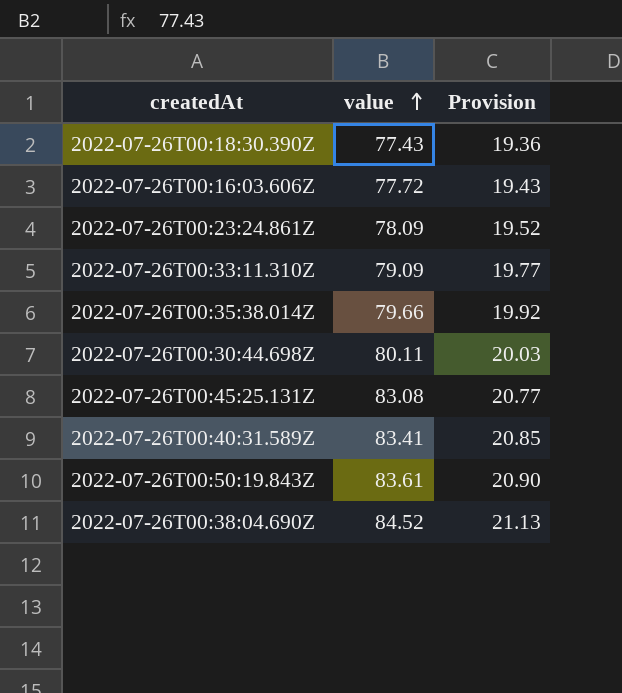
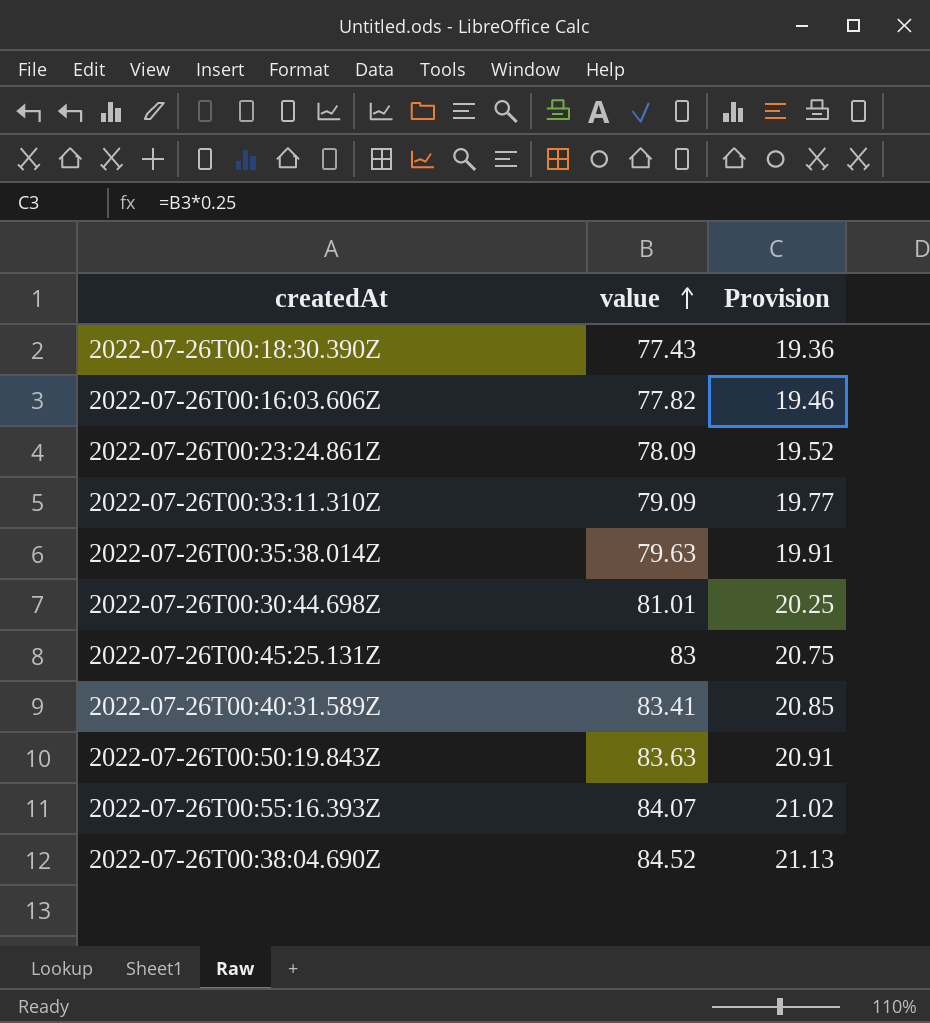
2022-07-26T00:16:03.606Z | value: 77.72 -> 77.82
2022-07-26T00:16:03.606Z | Provision: 19.43 -> 19.46
2022-07-26T00:35:38.014Z | value: 79.66 -> 79.63
2022-07-26T00:35:38.014Z | Provision: 19.92 -> 19.91
2022-07-26T00:30:44.698Z | value: 80.11 -> 81.01
2022-07-26T00:30:44.698Z | Provision: 20.03 -> 20.25
2022-07-26T00:45:25.131Z | value: 83.08 -> 83
2022-07-26T00:45:25.131Z | Provision: 20.77 -> 20.75
2022-07-26T00:50:19.843Z | value: 83.61 -> 83.63
2022-07-26T00:50:19.843Z | Provision: 20.90 -> 20.91
row 2022-07-26T00:55:16.393Z: none -> 84.07 | 21.02

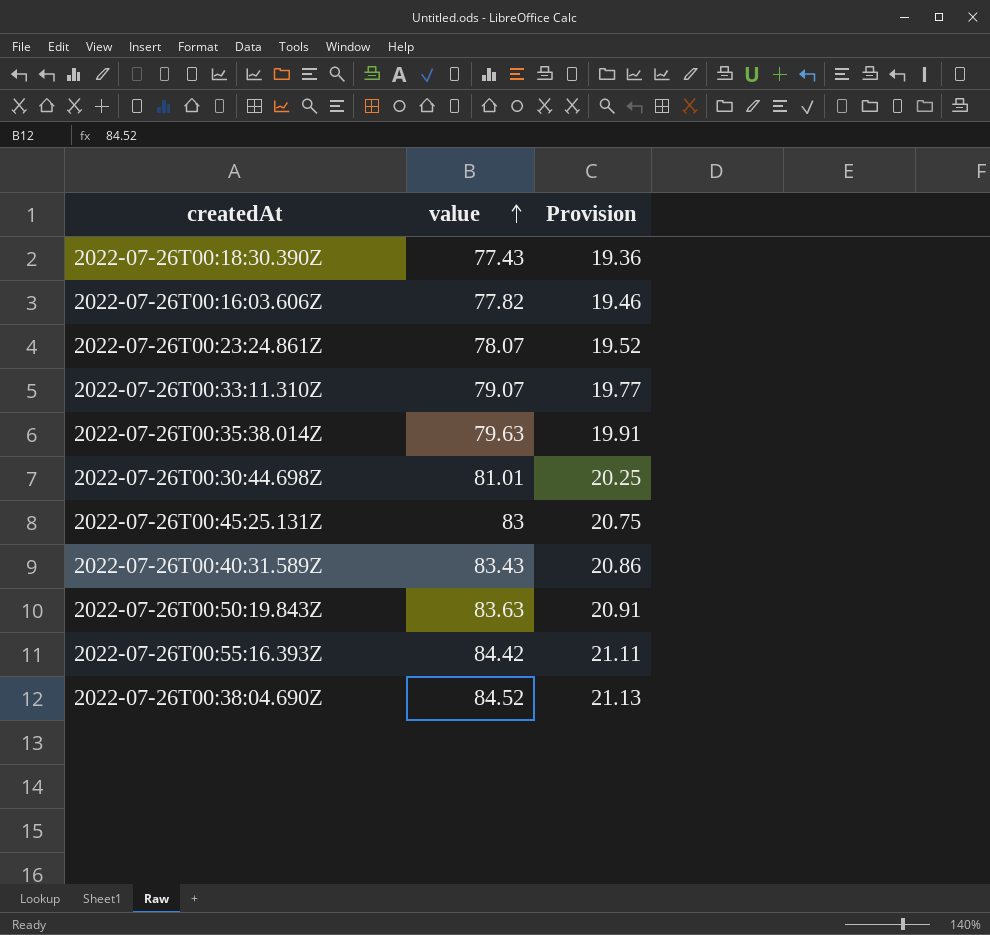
2022-07-26T00:23:24.861Z | value: 78.09 -> 78.07
2022-07-26T00:33:11.310Z | value: 79.09 -> 79.07
2022-07-26T00:40:31.589Z | value: 83.41 -> 83.43
2022-07-26T00:40:31.589Z | Provision: 20.85 -> 20.86
2022-07-26T00:55:16.393Z | value: 84.07 -> 84.42
2022-07-26T00:55:16.393Z | Provision: 21.02 -> 21.11

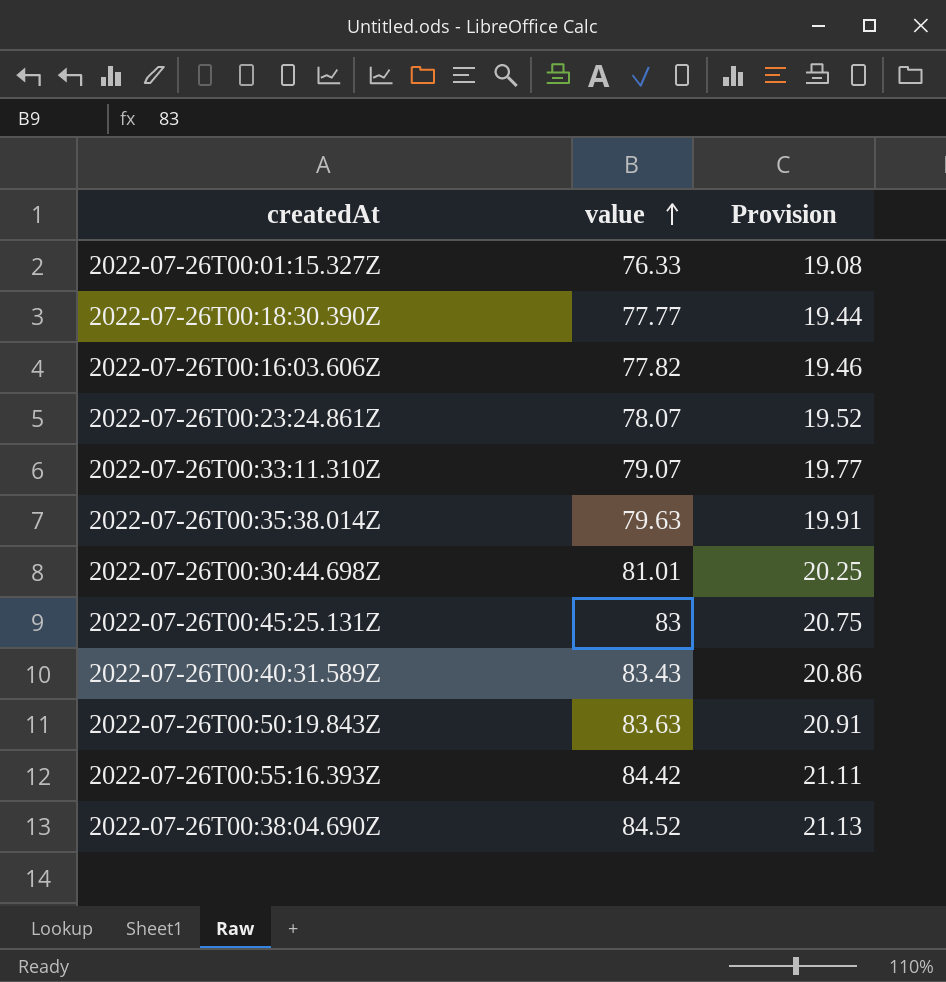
row 2022-07-26T00:01:15.327Z: none -> 76.33 | 19.08
2022-07-26T00:18:30.390Z | value: 77.43 -> 77.77
2022-07-26T00:18:30.390Z | Provision: 19.36 -> 19.44

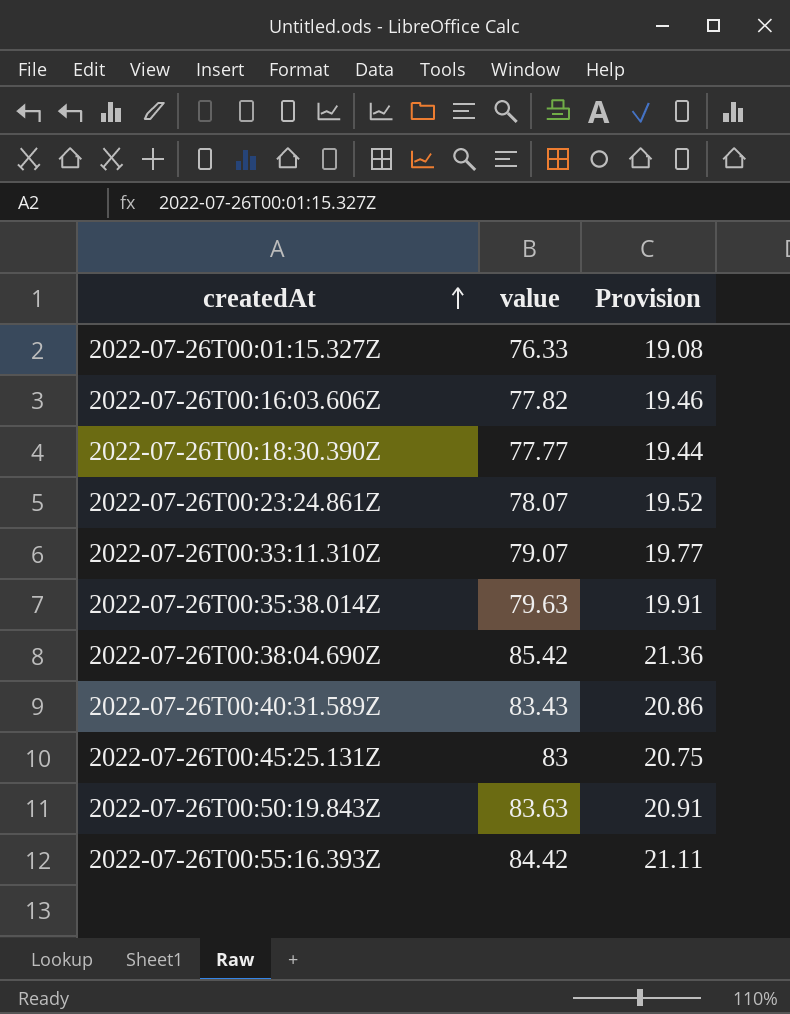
row order: value ascending -> createdAt ascending
row 2022-07-26T00:30:44.698Z: 81.01 | 20.25 -> none
2022-07-26T00:38:04.690Z | value: 84.52 -> 85.42
2022-07-26T00:38:04.690Z | Provision: 21.13 -> 21.36

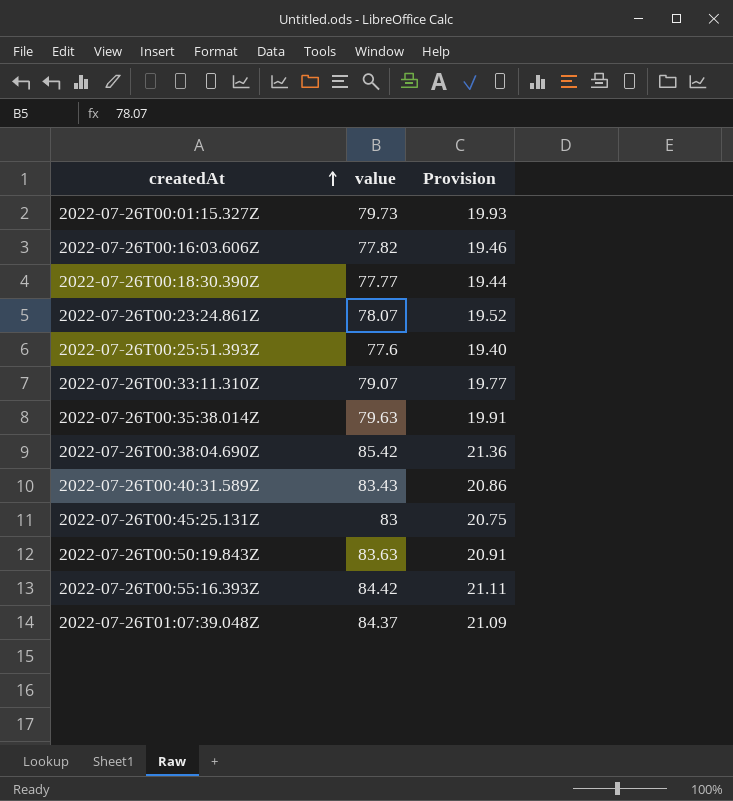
2022-07-26T00:01:15.327Z | value: 76.33 -> 79.73
2022-07-26T00:01:15.327Z | Provision: 19.08 -> 19.93
row 2022-07-26T00:25:51.393Z: none -> 77.6 | 19.40
row 2022-07-26T01:07:39.048Z: none -> 84.37 | 21.09

